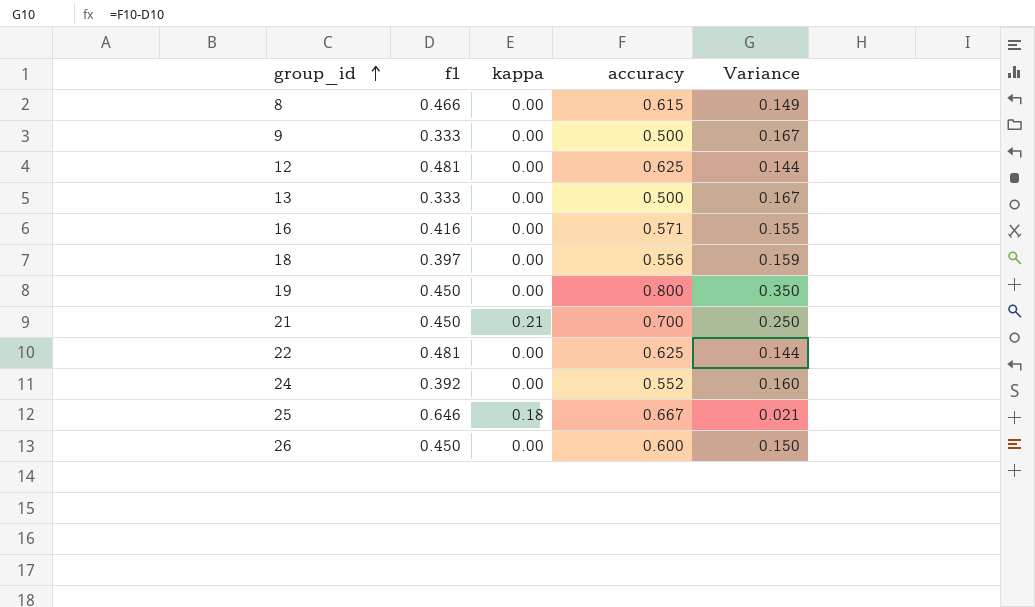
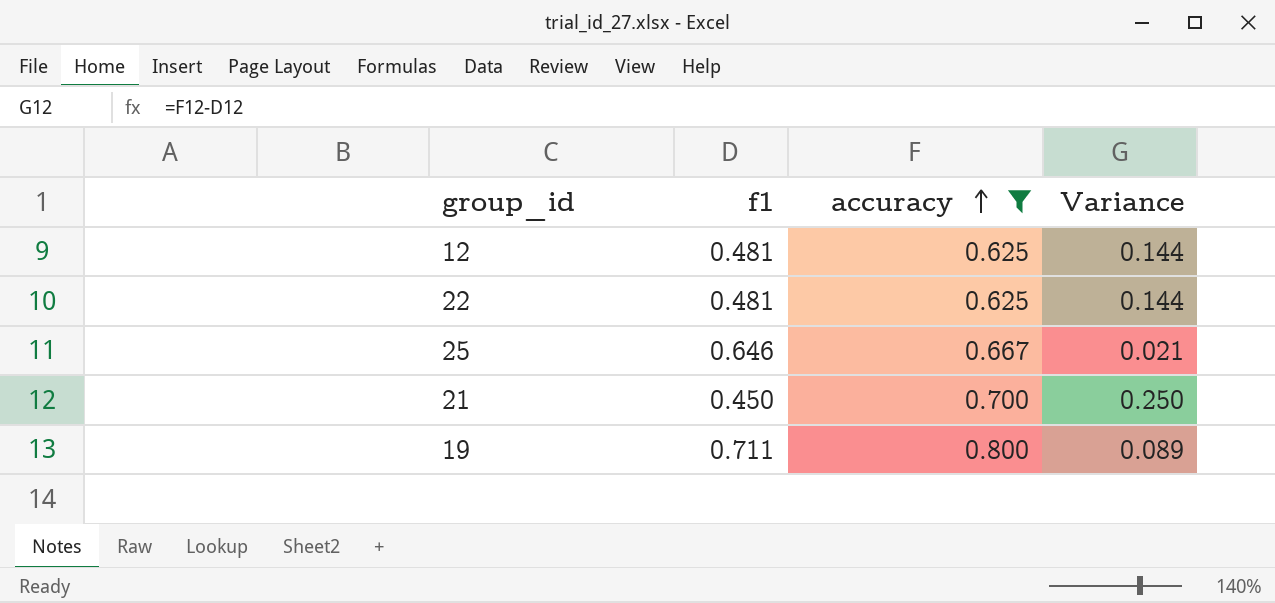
filter: none -> accuracy >= 0.625
row order: group_id ascending -> accuracy ascending
column kappa | position: 3 -> none
19 | f1: 0.450 -> 0.711
19 | Variance: 0.350 -> 0.089

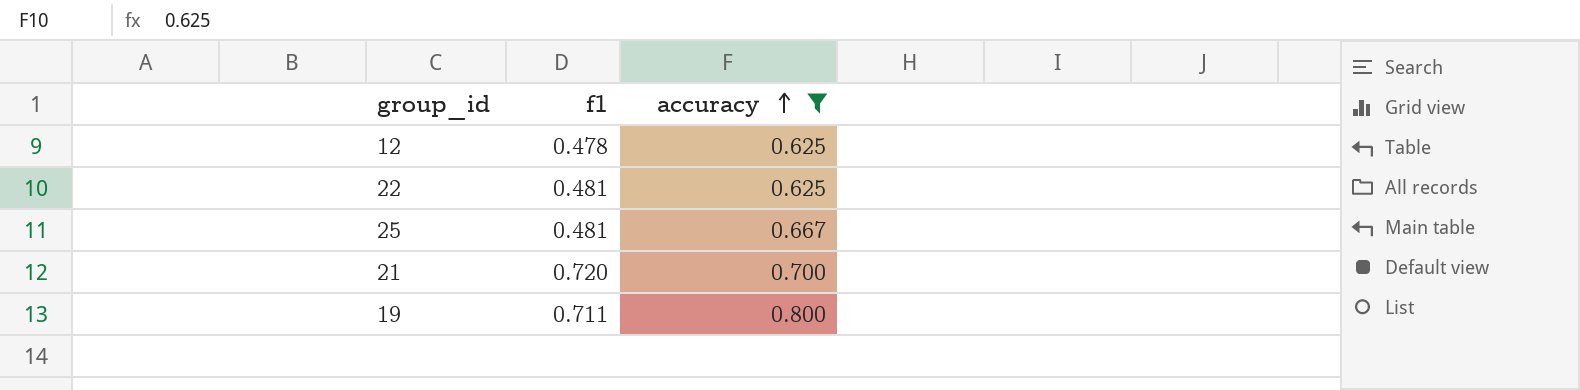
column Variance | formula: [accuracy] - [f1] -> none
12 | f1: 0.481 -> 0.478
25 | f1: 0.646 -> 0.481
21 | f1: 0.450 -> 0.720

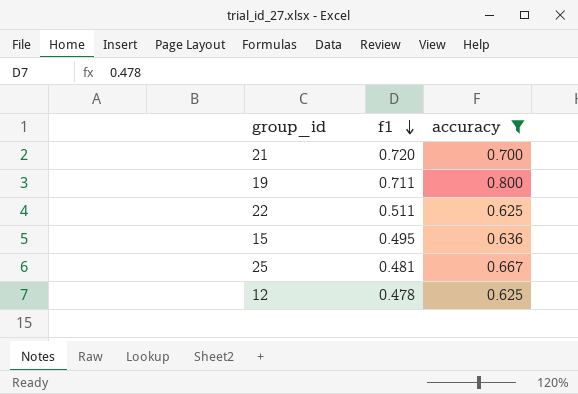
row order: accuracy ascending -> f1 descending
22 | f1: 0.481 -> 0.511
row 15: none -> 0.495 | 0.636

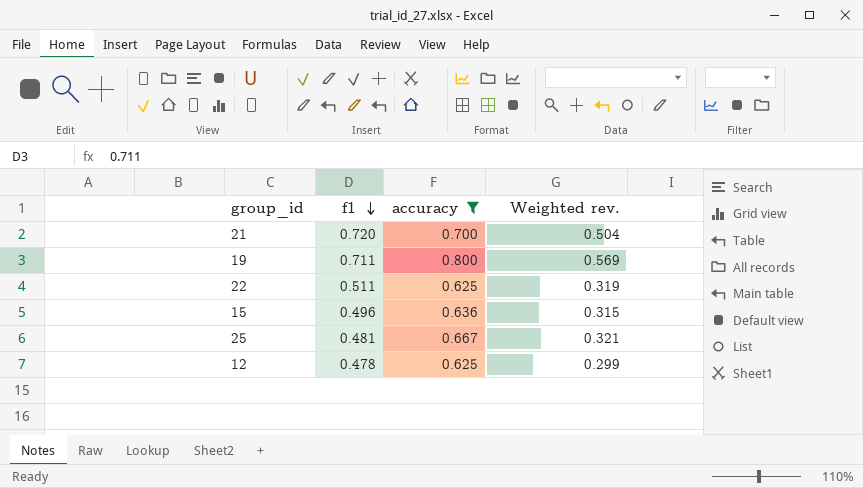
column Weighted rev. | formula: none -> [f1] * [accuracy]
15 | f1: 0.495 -> 0.496

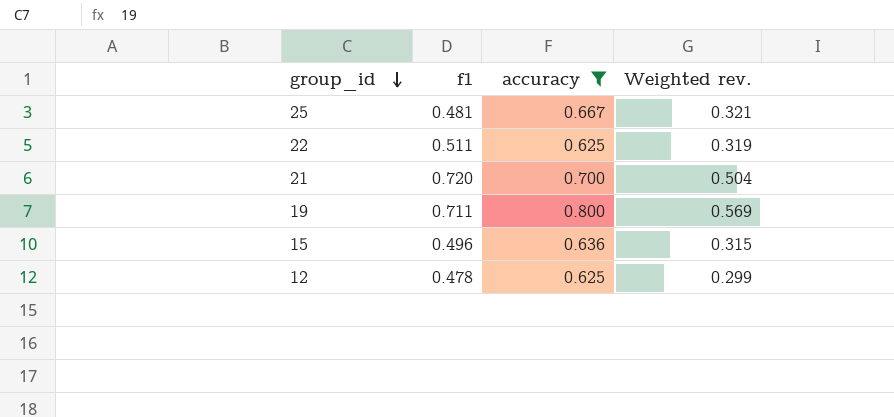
row order: f1 descending -> group_id descending

